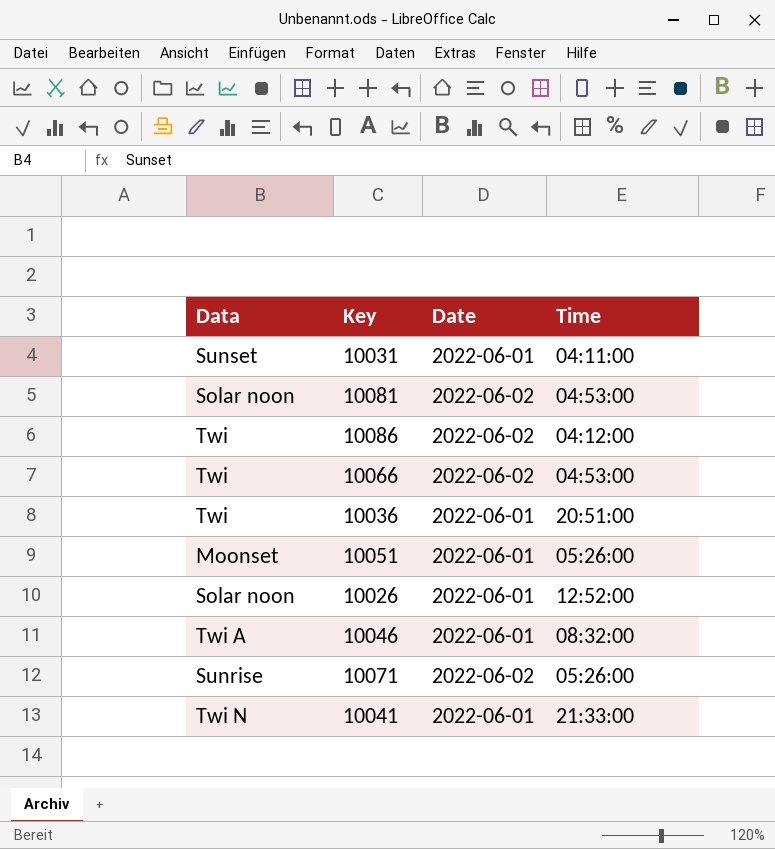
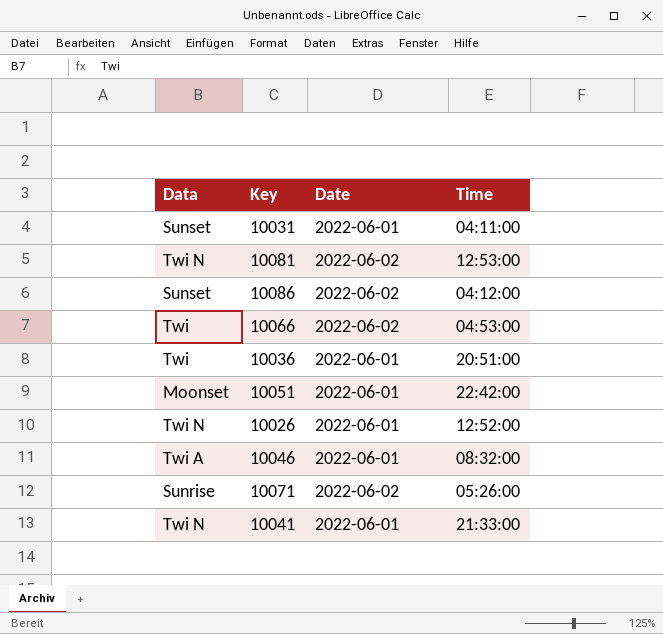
10081 | Data: Solar noon -> Twi N
10081 | Time: 04:53:00 -> 12:53:00
10086 | Data: Twi -> Sunset
10051 | Time: 05:26:00 -> 22:42:00
10026 | Data: Solar noon -> Twi N

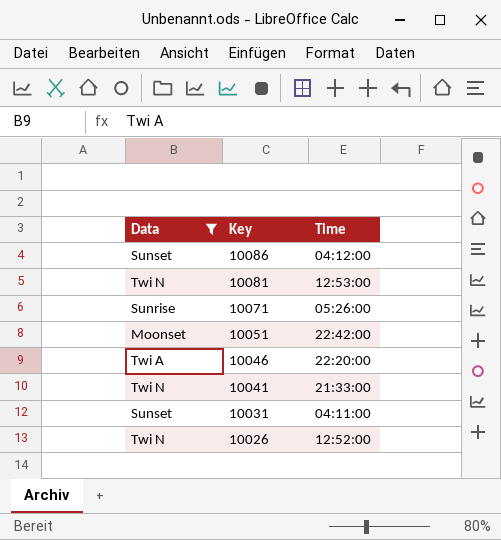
filter: none -> Data != Twi
row order: none -> Key descending
column Date | position: 3 -> none
10046 | Time: 08:32:00 -> 22:20:00

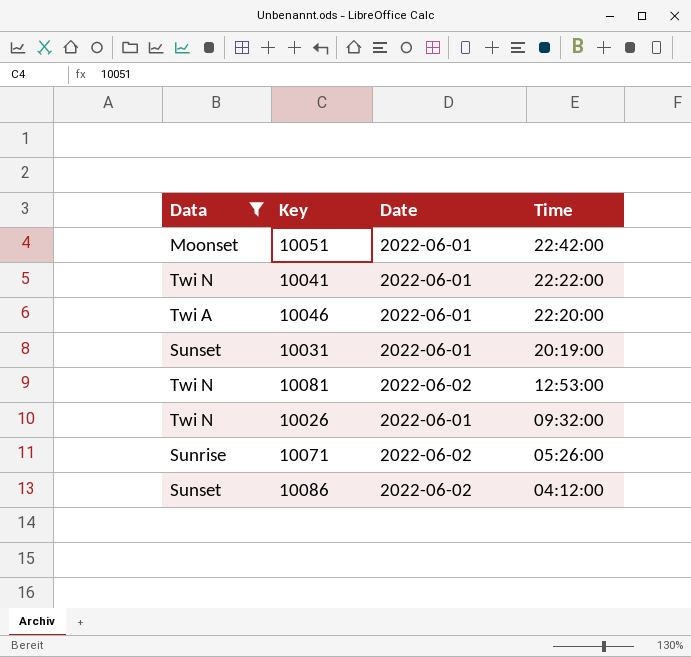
row order: Key descending -> Time descending
column Date | position: none -> 3
10041 | Time: 21:33:00 -> 22:22:00
10031 | Time: 04:11:00 -> 20:19:00
10026 | Time: 12:52:00 -> 09:32:00

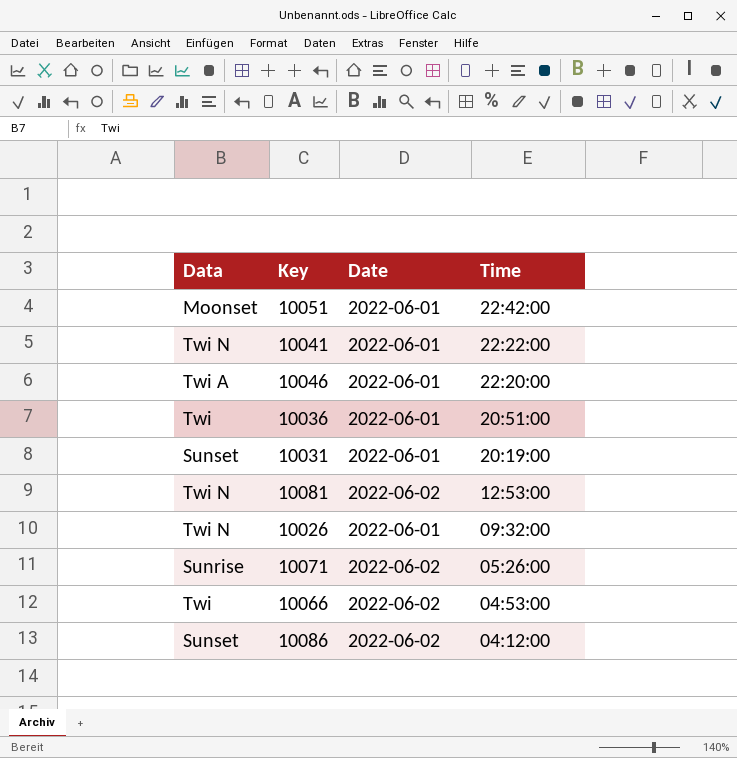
filter: Data != Twi -> none

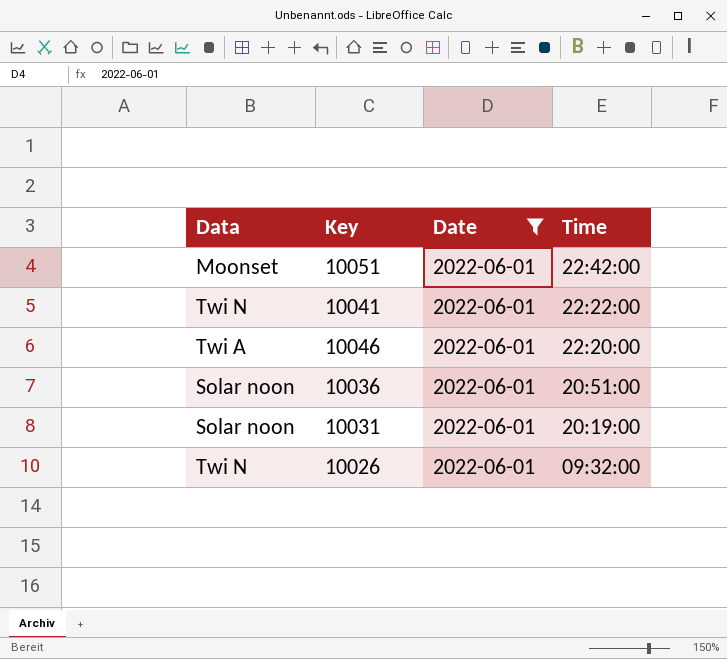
filter: none -> Date = 2022-06-01
10036 | Data: Twi -> Solar noon
10031 | Data: Sunset -> Solar noon

